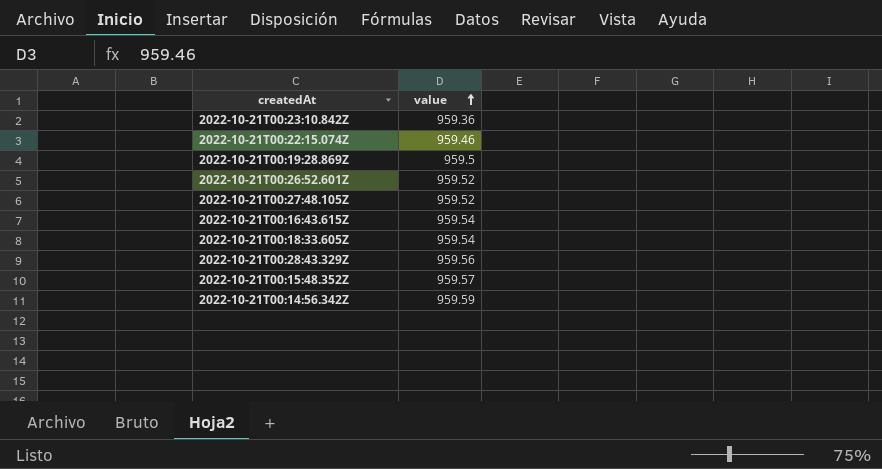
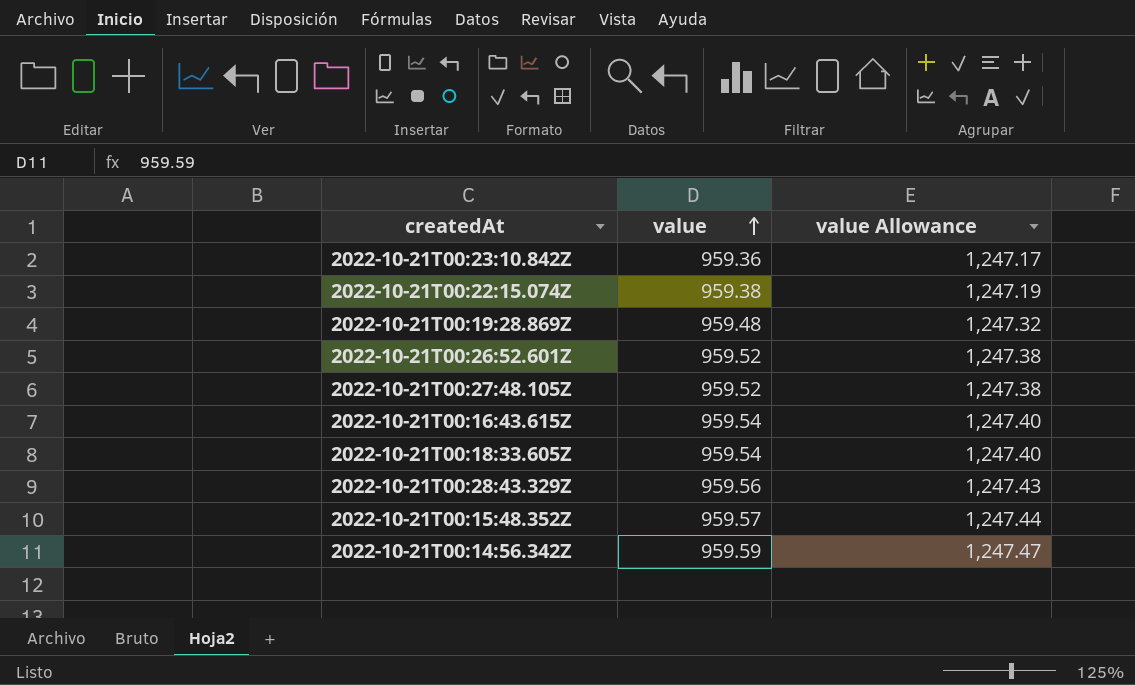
column value Allowance | formula: none -> [value] * 1.3
2022-10-21T00:22:15.074Z | value: 959.46 -> 959.38
2022-10-21T00:19:28.869Z | value: 959.5 -> 959.48

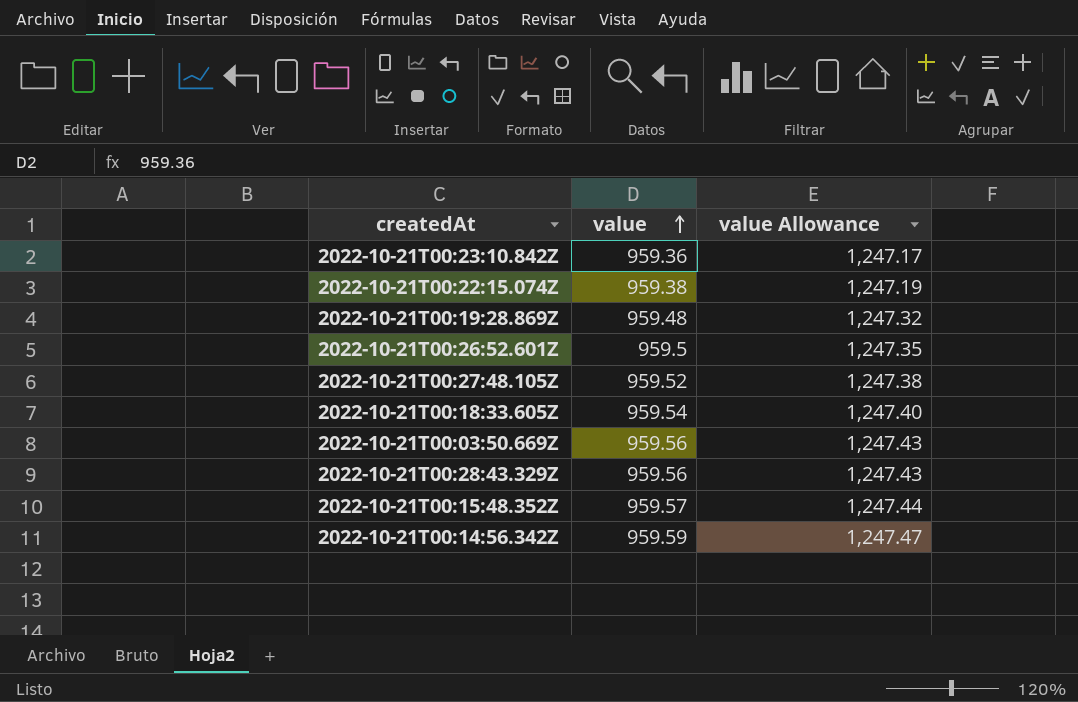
row 2022-10-21T00:16:43.615Z: 959.54 | 1,247.40 -> none
2022-10-21T00:26:52.601Z | value: 959.52 -> 959.5
2022-10-21T00:26:52.601Z | value Allowance: 1,247.38 -> 1,247.35
row 2022-10-21T00:03:50.669Z: none -> 959.56 | 1,247.43

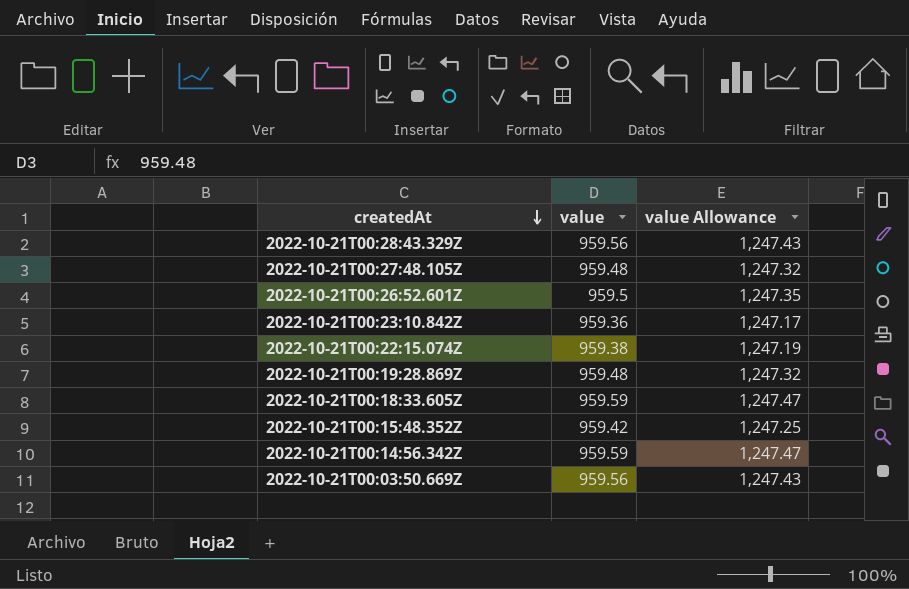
row order: value ascending -> createdAt descending
2022-10-21T00:27:48.105Z | value: 959.52 -> 959.48
2022-10-21T00:27:48.105Z | value Allowance: 1,247.38 -> 1,247.32
2022-10-21T00:18:33.605Z | value: 959.54 -> 959.59
2022-10-21T00:18:33.605Z | value Allowance: 1,247.40 -> 1,247.47
2022-10-21T00:15:48.352Z | value: 959.57 -> 959.42
2022-10-21T00:15:48.352Z | value Allowance: 1,247.44 -> 1,247.25

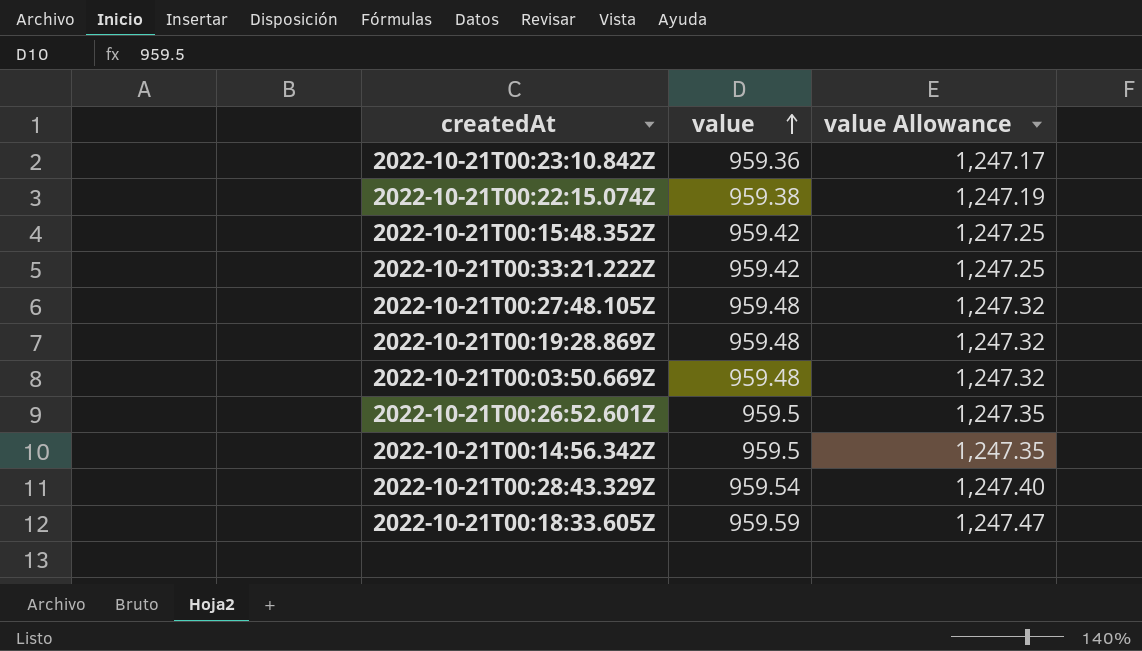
row order: createdAt descending -> value ascending
row 2022-10-21T00:33:21.222Z: none -> 959.42 | 1,247.25
2022-10-21T00:03:50.669Z | value: 959.56 -> 959.48
2022-10-21T00:03:50.669Z | value Allowance: 1,247.43 -> 1,247.32
2022-10-21T00:14:56.342Z | value: 959.59 -> 959.5
2022-10-21T00:14:56.342Z | value Allowance: 1,247.47 -> 1,247.35
2022-10-21T00:28:43.329Z | value: 959.56 -> 959.54
2022-10-21T00:28:43.329Z | value Allowance: 1,247.43 -> 1,247.40

